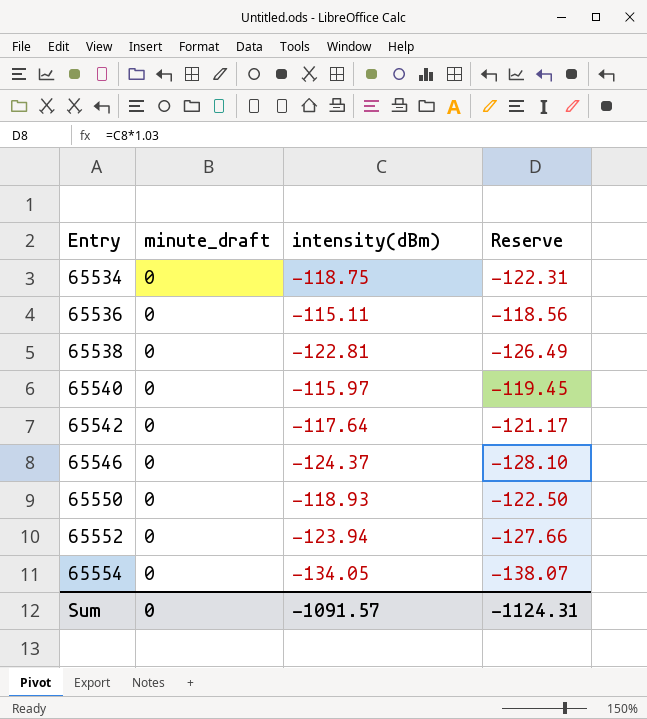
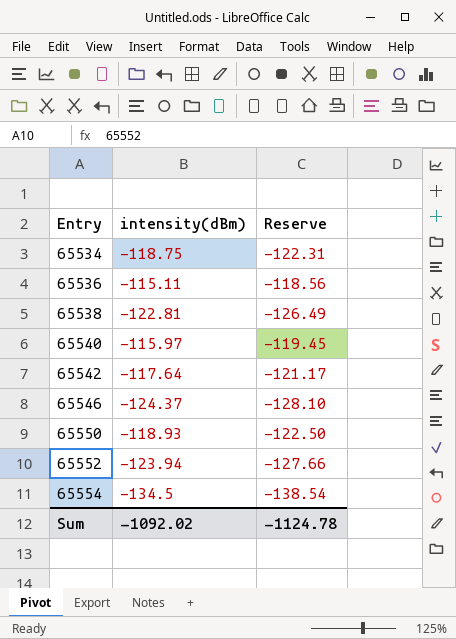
column minute_draft | position: 2 -> none
65554 | intensity(dBm): -134.05 -> -134.5
65554 | Reserve: -138.07 -> -138.54
Sum | intensity(dBm): -1091.57 -> -1092.02
Sum | Reserve: -1124.31 -> -1124.78

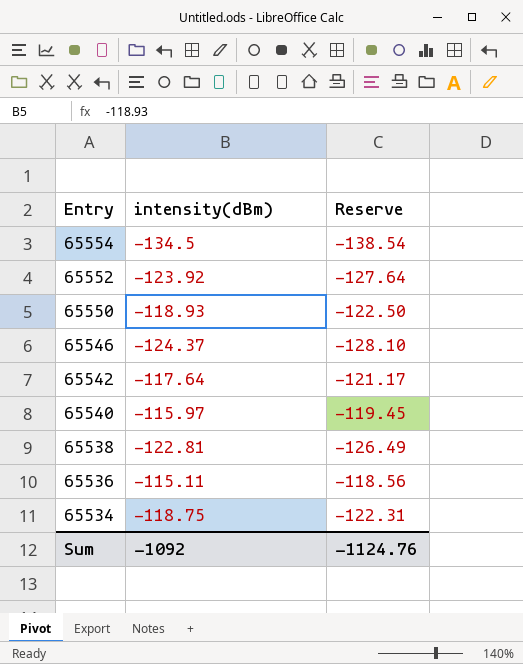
row order: Entry ascending -> Entry descending
65552 | intensity(dBm): -123.94 -> -123.92
65552 | Reserve: -127.66 -> -127.64
Sum | intensity(dBm): -1092.02 -> -1092
Sum | Reserve: -1124.78 -> -1124.76

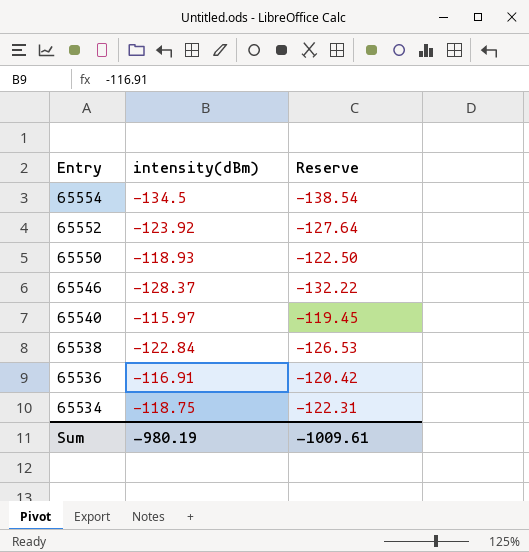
row 65542: -117.64 | -121.17 -> none
65546 | intensity(dBm): -124.37 -> -128.37
65546 | Reserve: -128.10 -> -132.22
65538 | intensity(dBm): -122.81 -> -122.84
65538 | Reserve: -126.49 -> -126.53
65536 | intensity(dBm): -115.11 -> -116.91
65536 | Reserve: -118.56 -> -120.42
Sum | intensity(dBm): -1092 -> -980.19
Sum | Reserve: -1124.76 -> -1009.61

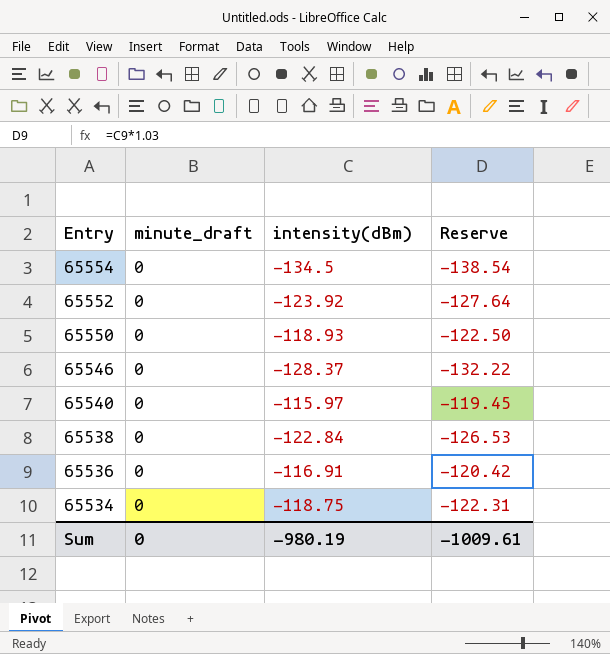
column minute_draft | position: none -> 2

